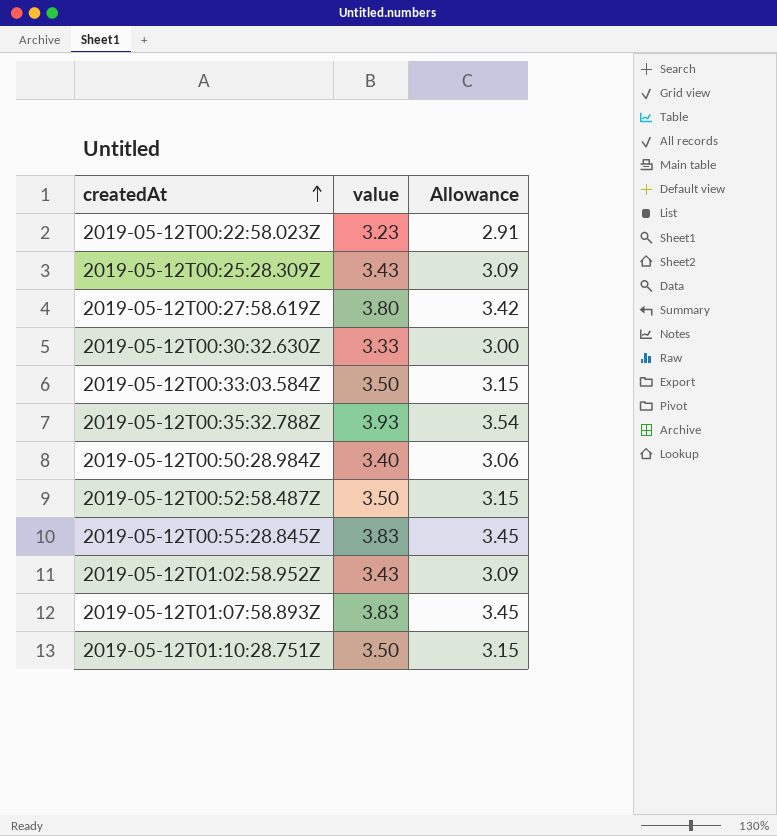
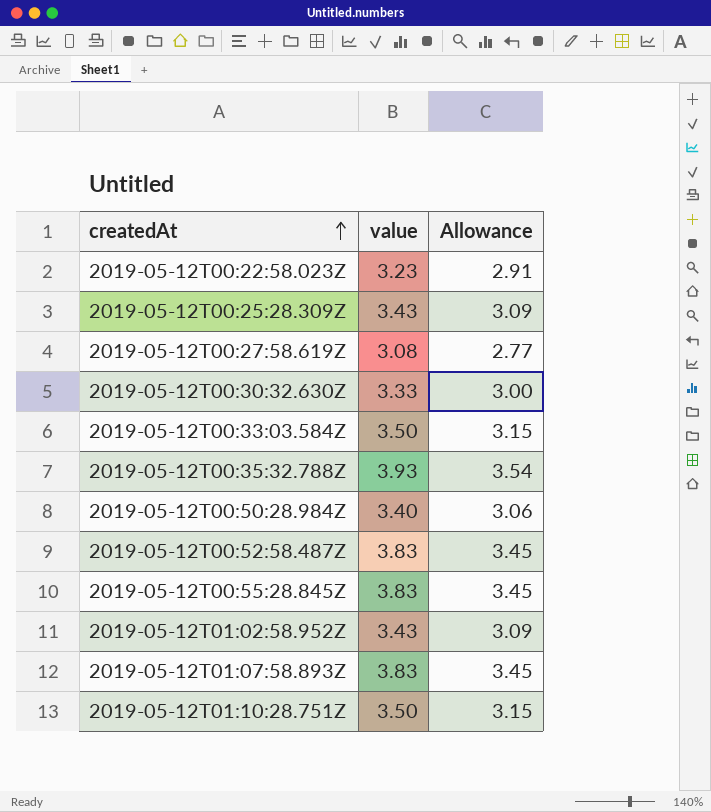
2019-05-12T00:27:58.619Z | value: 3.80 -> 3.08
2019-05-12T00:27:58.619Z | Allowance: 3.42 -> 2.77
2019-05-12T00:52:58.487Z | value: 3.50 -> 3.83
2019-05-12T00:52:58.487Z | Allowance: 3.15 -> 3.45

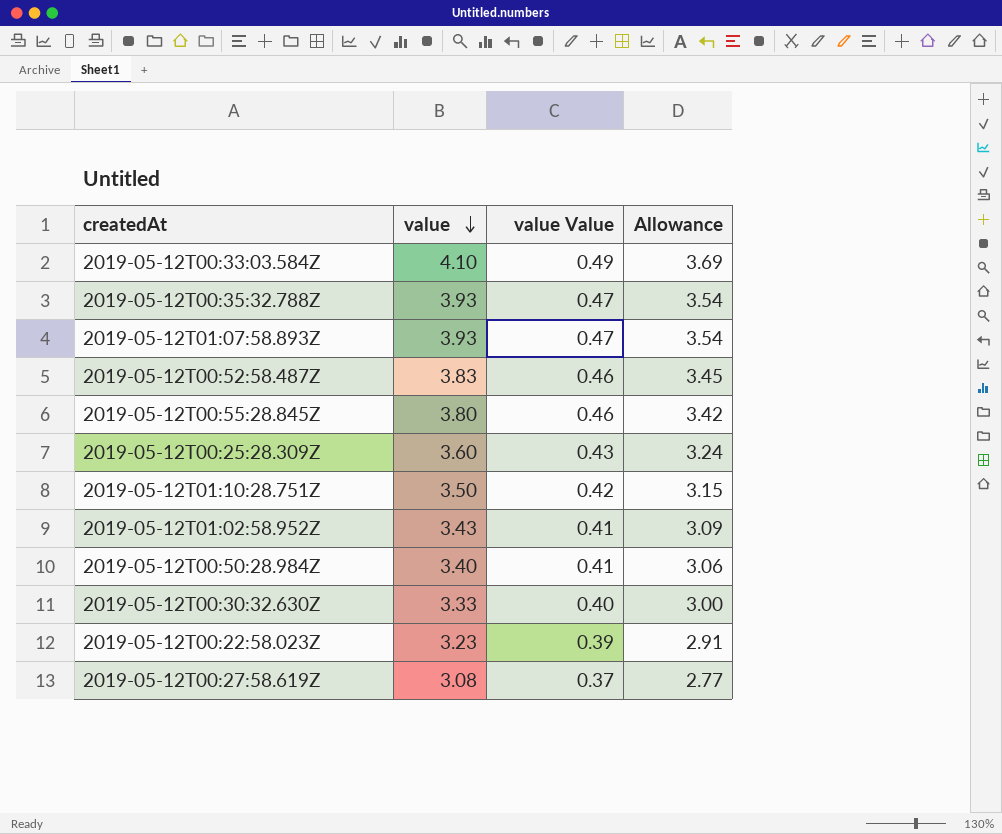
row order: createdAt ascending -> value descending
column value Value | formula: none -> [value] * 0.12
2019-05-12T00:33:03.584Z | value: 3.50 -> 4.10
2019-05-12T00:33:03.584Z | Allowance: 3.15 -> 3.69
2019-05-12T01:07:58.893Z | value: 3.83 -> 3.93
2019-05-12T01:07:58.893Z | Allowance: 3.45 -> 3.54
2019-05-12T00:55:28.845Z | value: 3.83 -> 3.80
2019-05-12T00:55:28.845Z | Allowance: 3.45 -> 3.42
2019-05-12T00:25:28.309Z | value: 3.43 -> 3.60
2019-05-12T00:25:28.309Z | Allowance: 3.09 -> 3.24

